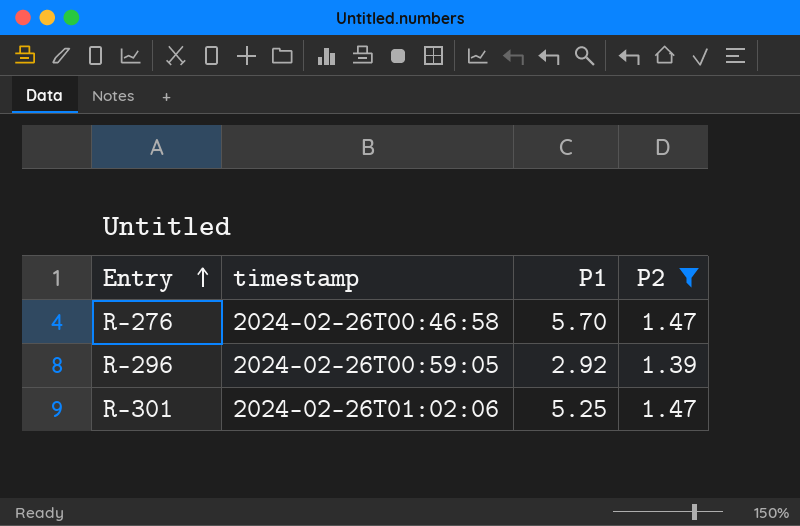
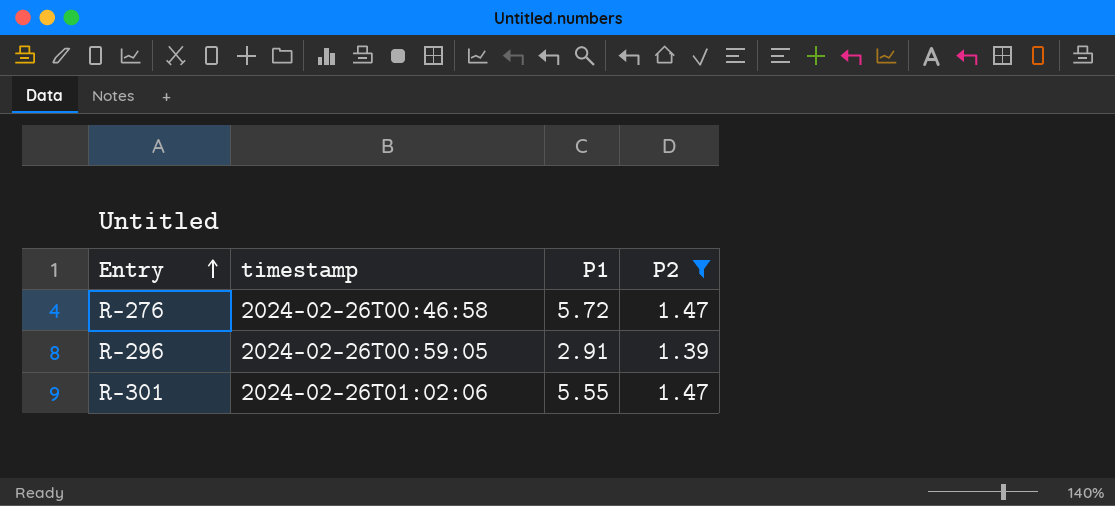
R-276 | P1: 5.70 -> 5.72
R-296 | P1: 2.92 -> 2.91
R-301 | P1: 5.25 -> 5.55

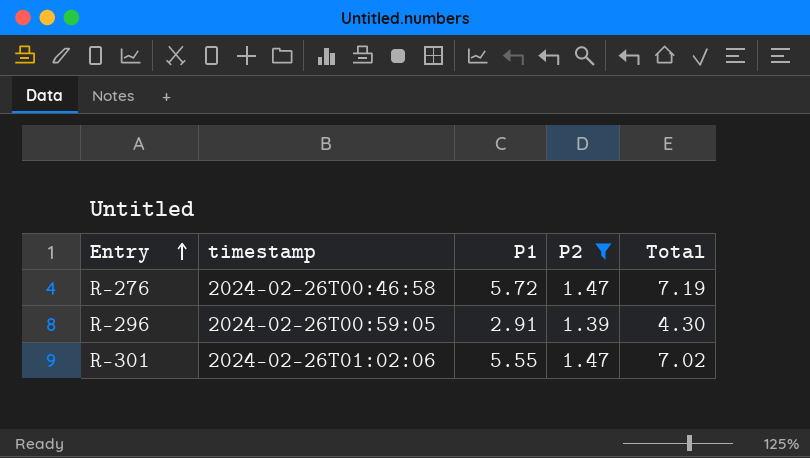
column Total | formula: none -> [P1] + [P2]

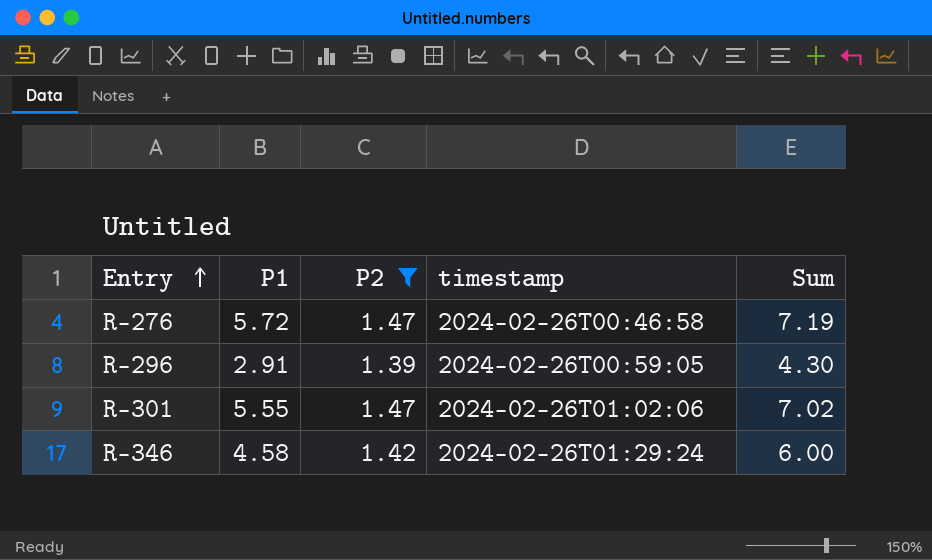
column timestamp | position: 2 -> 4
column name: Total -> Sum
row R-346: none -> 4.58 | 1.42 | 2024-02-26T01:29:24 | 6.00

